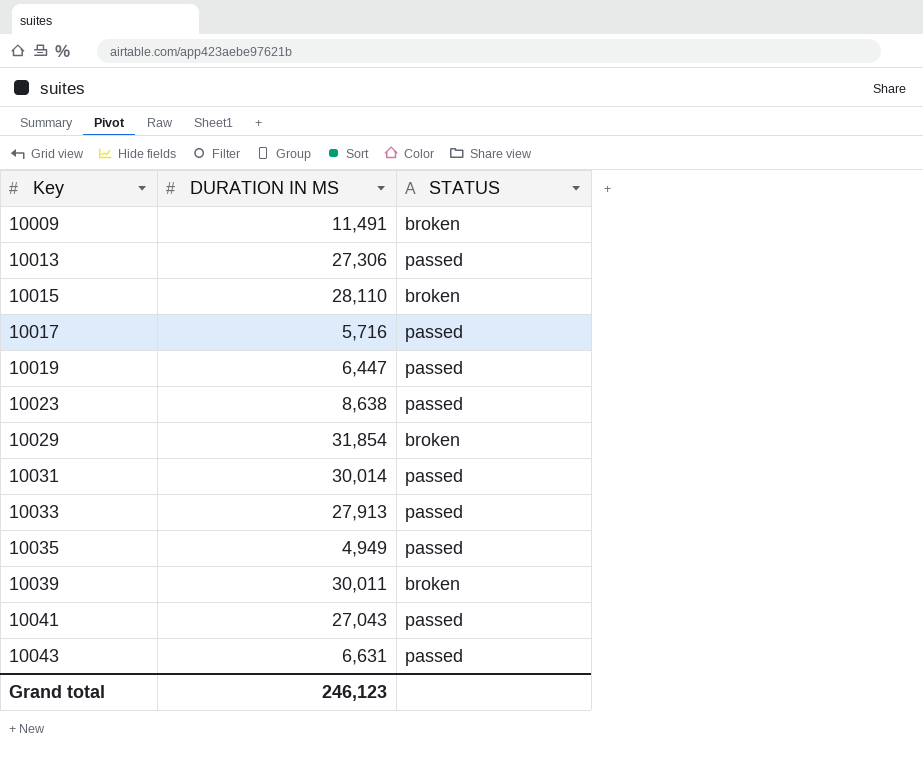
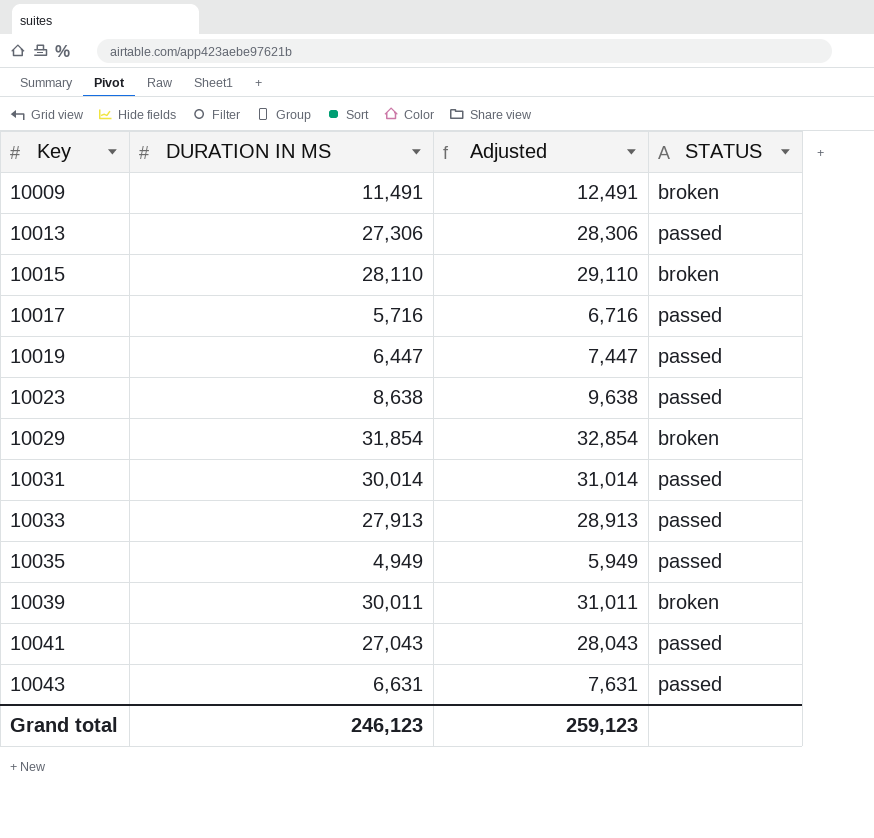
column Adjusted | formula: none -> [DURATION IN MS] + 1000

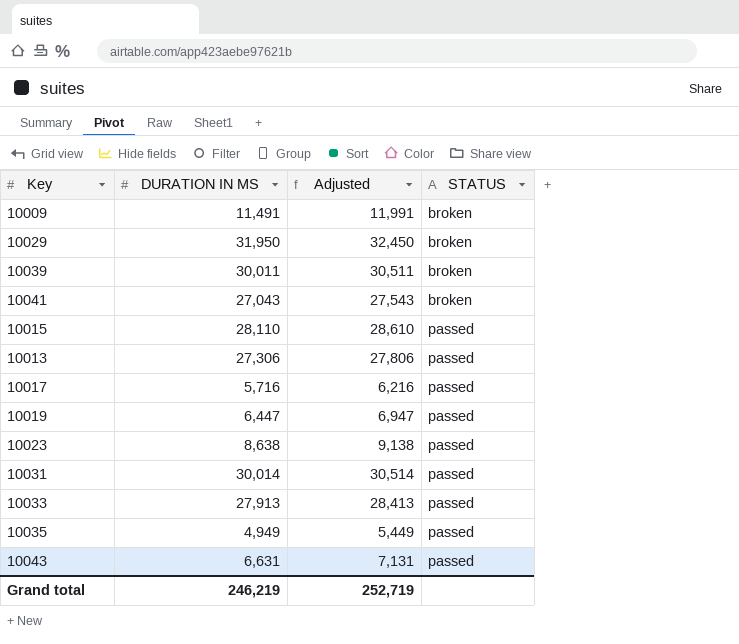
row order: Key ascending -> STATUS ascending
column Adjusted | formula: [DURATION IN MS] + 1000 -> [DURATION IN MS] + 500
10029 | DURATION IN MS: 31,854 -> 31,950
10041 | STATUS: passed -> broken
10015 | STATUS: broken -> passed
Grand total | DURATION IN MS: 246,123 -> 246,219
Grand total | Adjusted: 259,123 -> 252,719

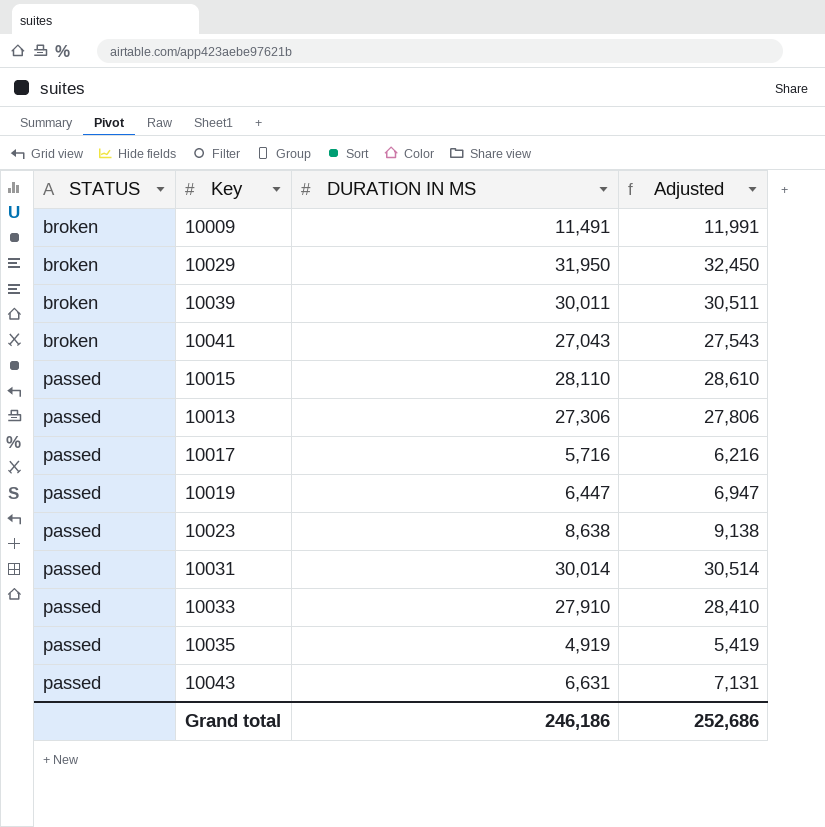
column STATUS | position: 4 -> 1
10033 | DURATION IN MS: 27,913 -> 27,910
10033 | Adjusted: 28,413 -> 28,410
10035 | DURATION IN MS: 4,949 -> 4,919
10035 | Adjusted: 5,449 -> 5,419
Grand total | DURATION IN MS: 246,219 -> 246,186
Grand total | Adjusted: 252,719 -> 252,686

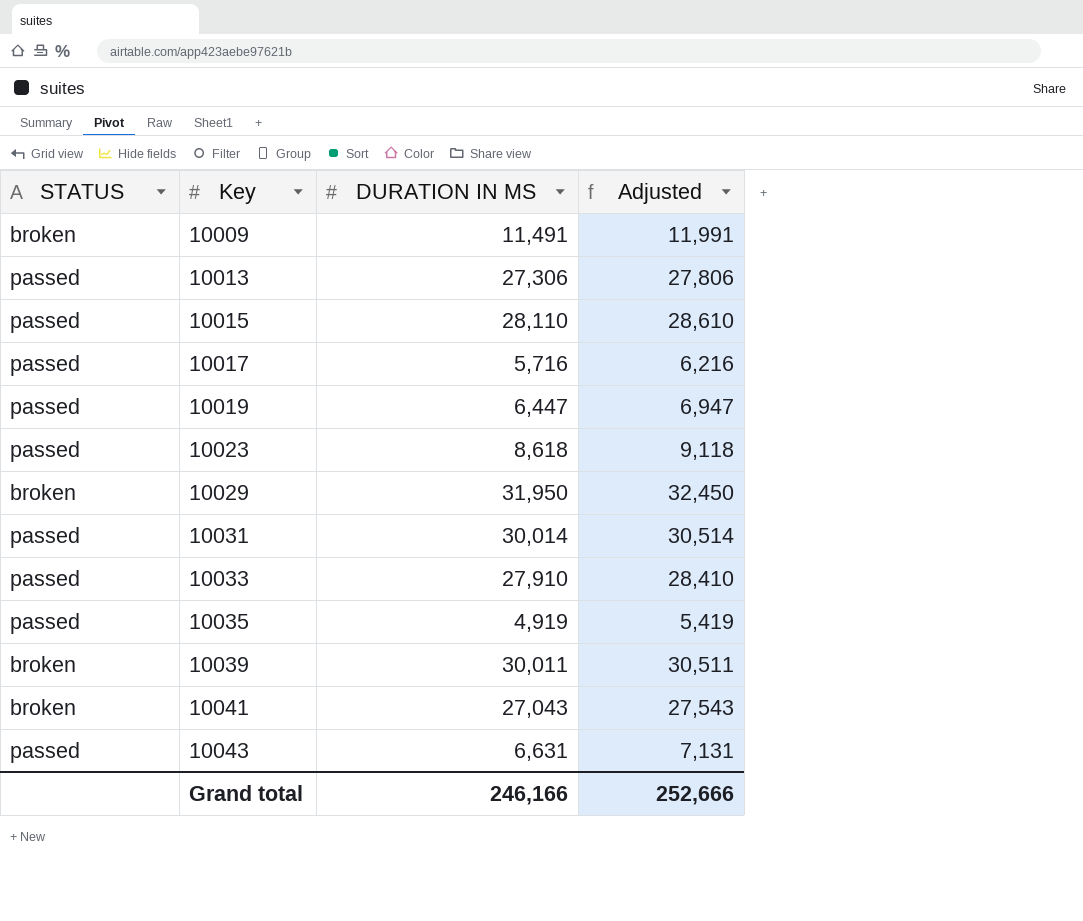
row order: STATUS ascending -> Key ascending
10023 | DURATION IN MS: 8,638 -> 8,618
10023 | Adjusted: 9,138 -> 9,118
Grand total | DURATION IN MS: 246,186 -> 246,166
Grand total | Adjusted: 252,686 -> 252,666

